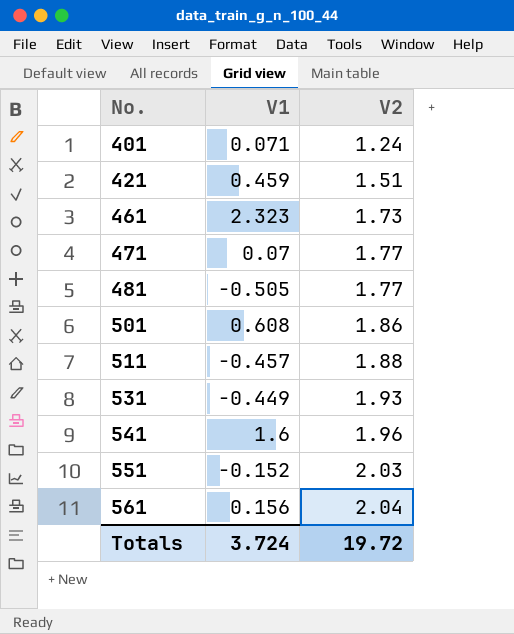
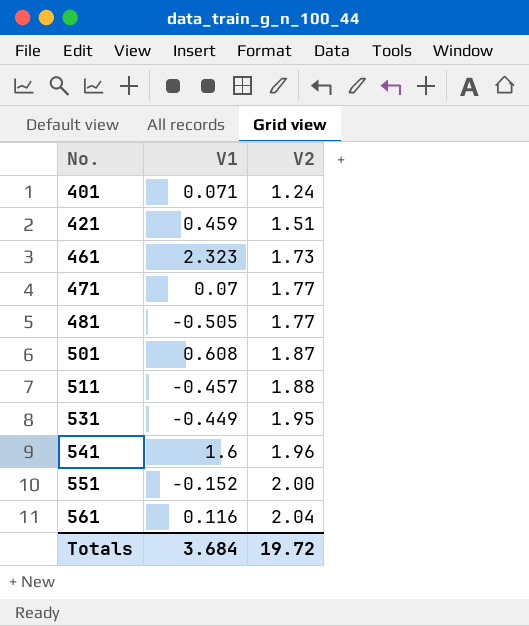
501 | V2: 1.86 -> 1.87
531 | V2: 1.93 -> 1.95
551 | V2: 2.03 -> 2.00
561 | V1: 0.156 -> 0.116
Totals | V1: 3.724 -> 3.684

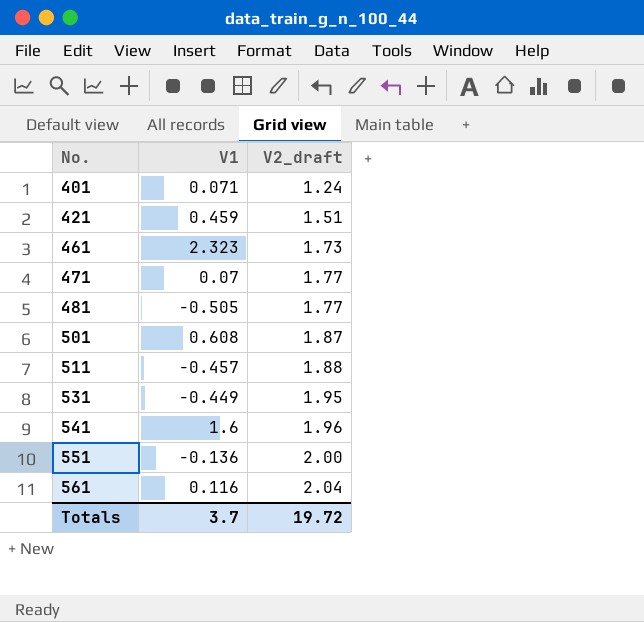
column name: V2 -> V2_draft
551 | V1: -0.152 -> -0.136
Totals | V1: 3.684 -> 3.7

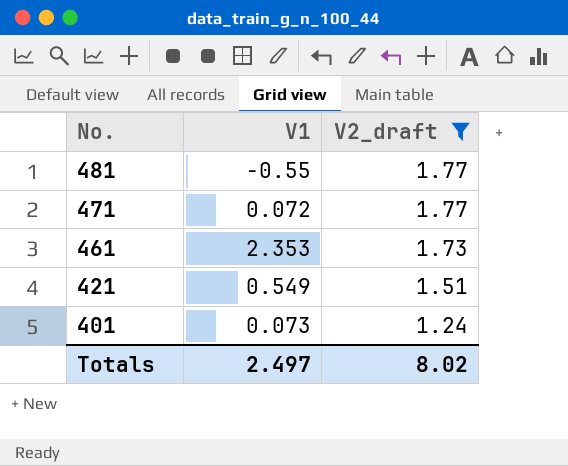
filter: none -> V2_draft <= 1.77
row order: No. ascending -> No. descending
481 | V1: -0.505 -> -0.55
471 | V1: 0.07 -> 0.072
461 | V1: 2.323 -> 2.353
421 | V1: 0.459 -> 0.549
401 | V1: 0.071 -> 0.073
Totals | V1: 3.7 -> 2.497
Totals | V2_draft: 19.72 -> 8.02

